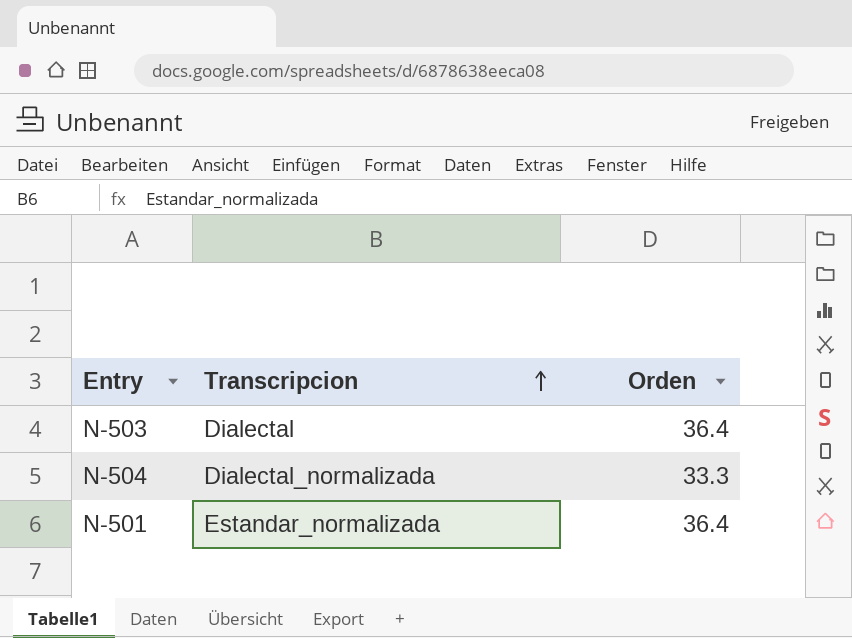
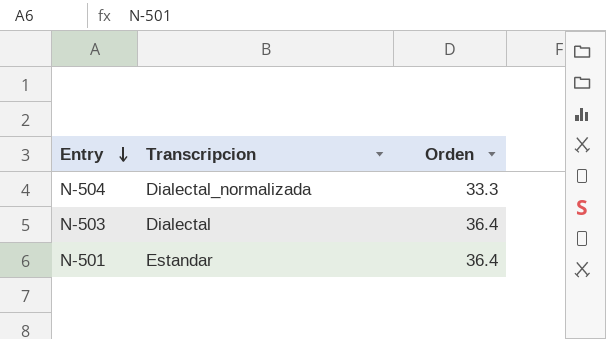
row order: Transcripcion ascending -> Entry descending
N-501 | Transcripcion: Estandar_normalizada -> Estandar

